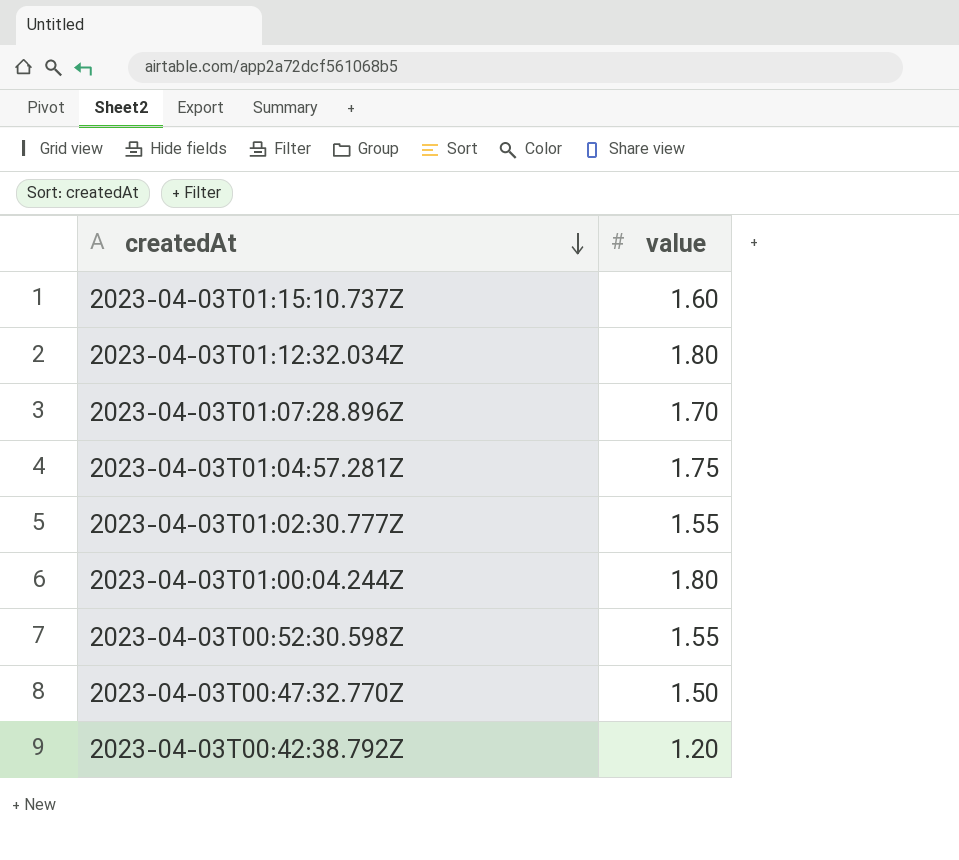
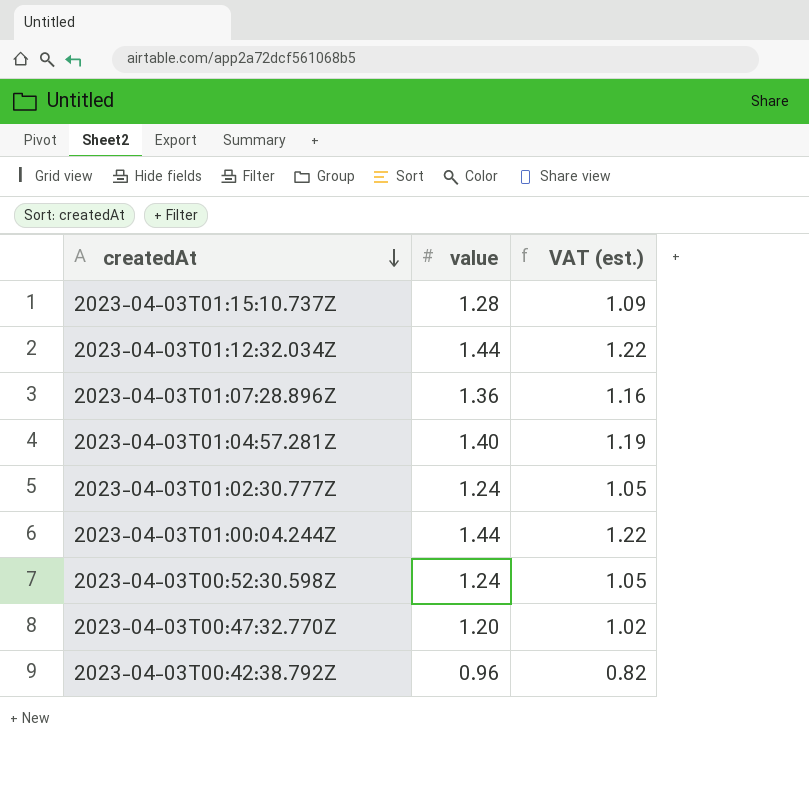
column VAT (est.) | formula: none -> [value] * 0.85
2023-04-03T01:15:10.737Z | value: 1.60 -> 1.28
2023-04-03T01:12:32.034Z | value: 1.80 -> 1.44
2023-04-03T01:07:28.896Z | value: 1.70 -> 1.36
2023-04-03T01:04:57.281Z | value: 1.75 -> 1.40
2023-04-03T01:02:30.777Z | value: 1.55 -> 1.24
2023-04-03T01:00:04.244Z | value: 1.80 -> 1.44
2023-04-03T00:52:30.598Z | value: 1.55 -> 1.24
2023-04-03T00:47:32.770Z | value: 1.50 -> 1.20
2023-04-03T00:42:38.792Z | value: 1.20 -> 0.96

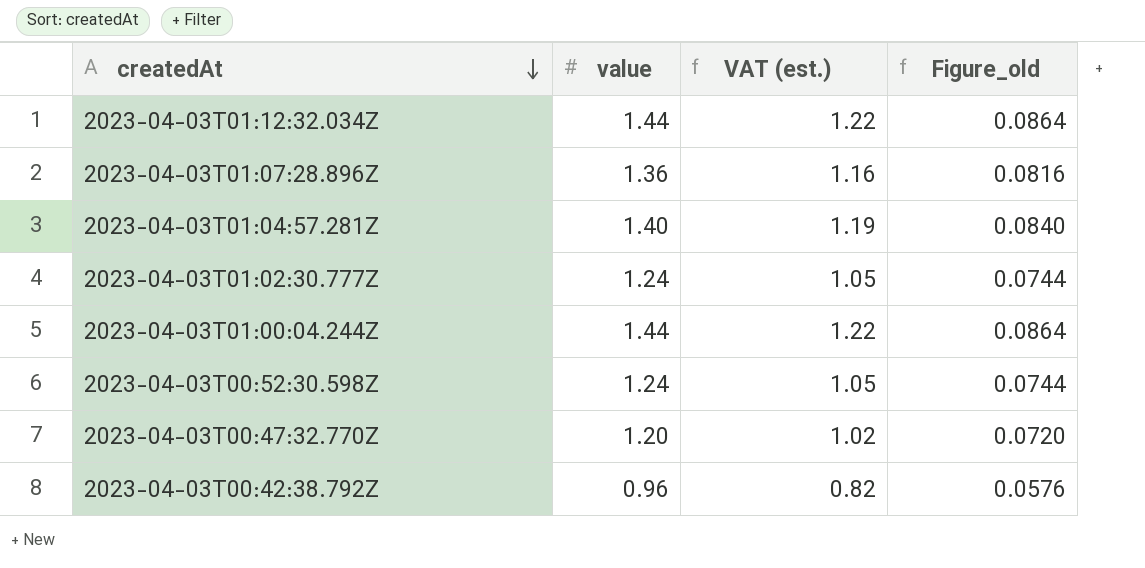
column Figure_old | formula: none -> [value] * 0.06
row 2023-04-03T01:15:10.737Z: 1.28 | 1.09 -> none

